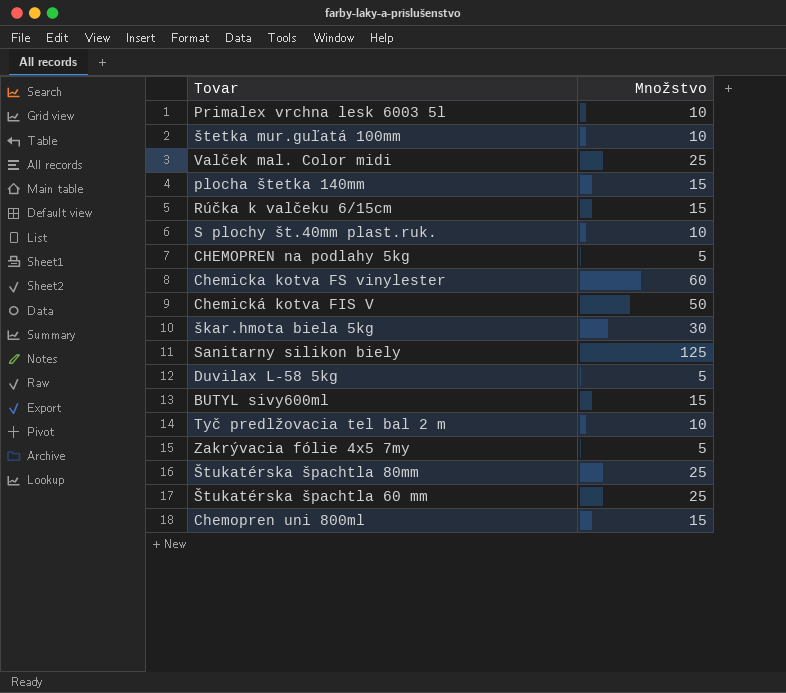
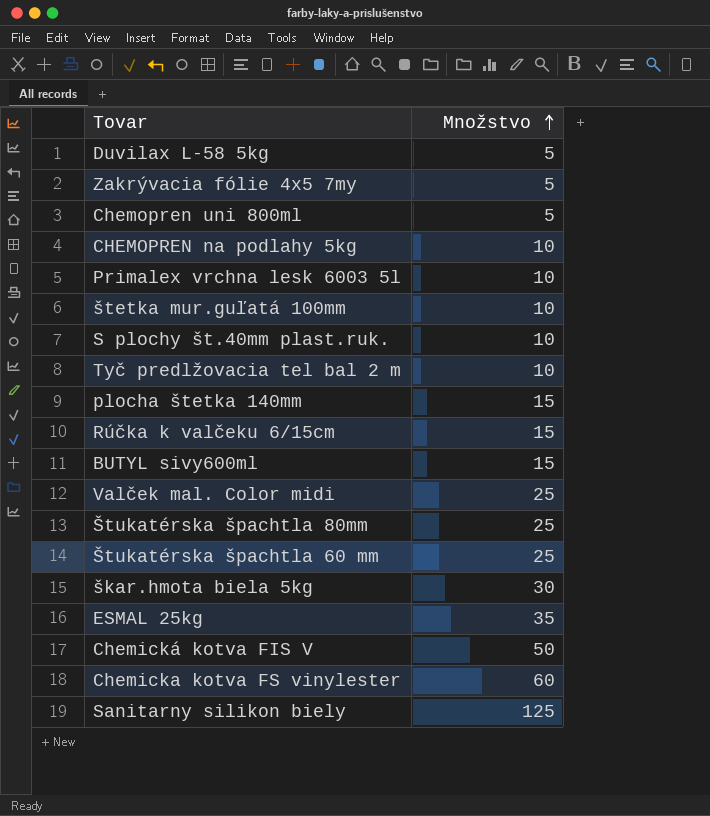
row order: none -> Množstvo ascending
Chemopren uni 800ml | Množstvo: 15 -> 5
CHEMOPREN na podlahy 5kg | Množstvo: 5 -> 10
row ESMAL 25kg: none -> 35

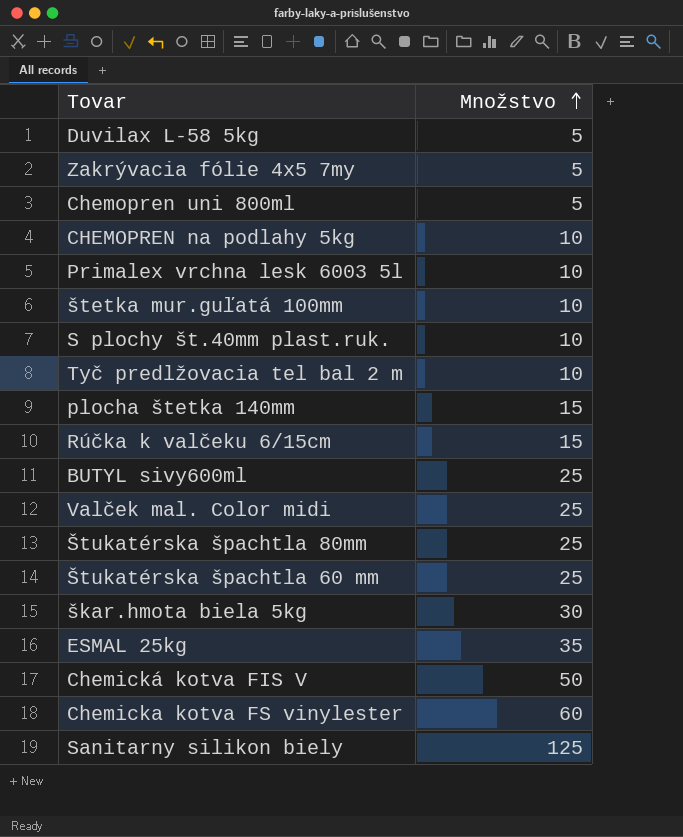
BUTYL sivy600ml | Množstvo: 15 -> 25

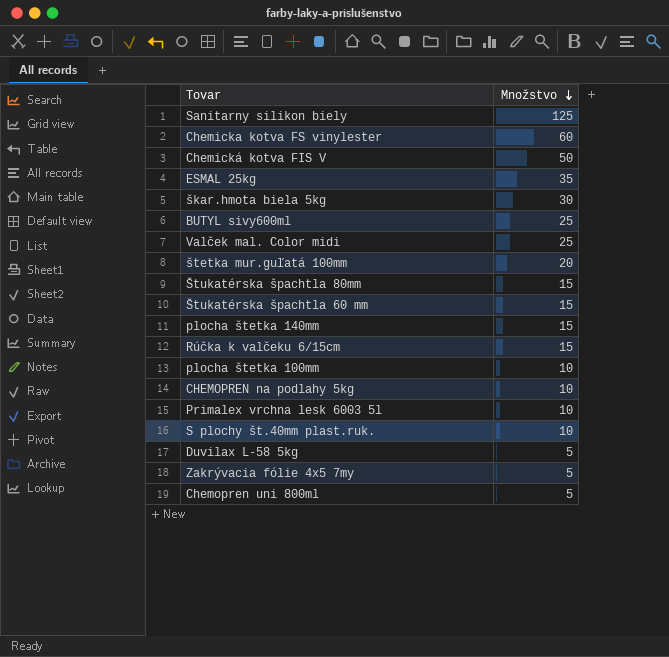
row order: Množstvo ascending -> Množstvo descending
row Tyč predlžovacia tel bal 2 m: 10 -> none
štetka mur.guľatá 100mm | Množstvo: 10 -> 20
Štukatérska špachtla 80mm | Množstvo: 25 -> 15
Štukatérska špachtla 60 mm | Množstvo: 25 -> 15
row plocha štetka 100mm: none -> 10

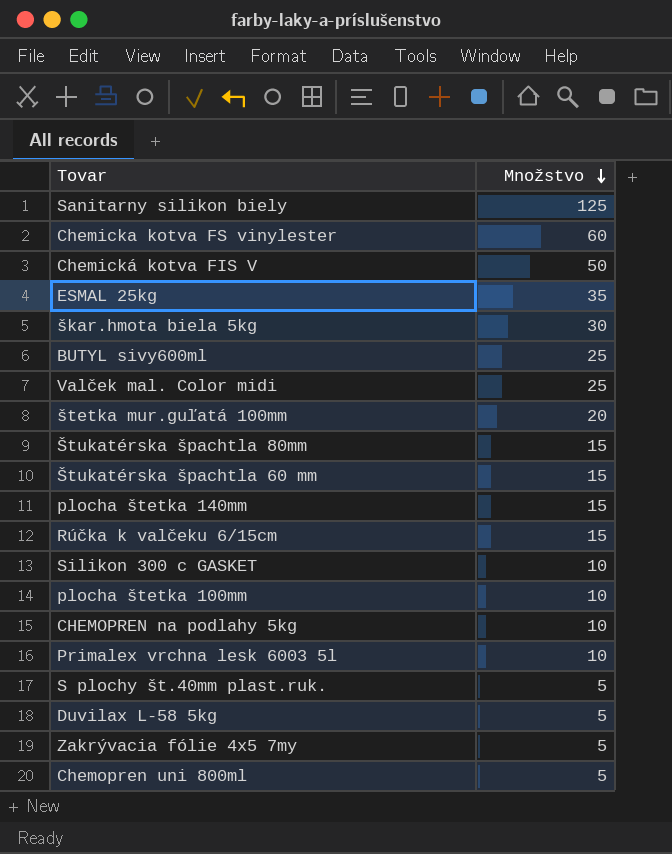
row Silikon 300 c GASKET: none -> 10
S plochy št.40mm plast.ruk. | Množstvo: 10 -> 5

